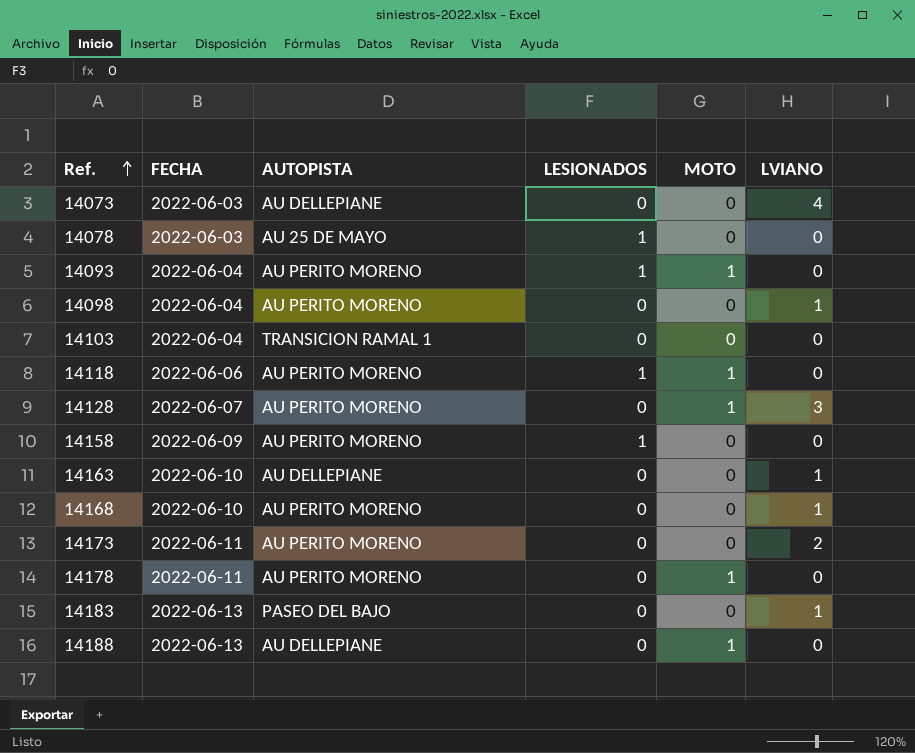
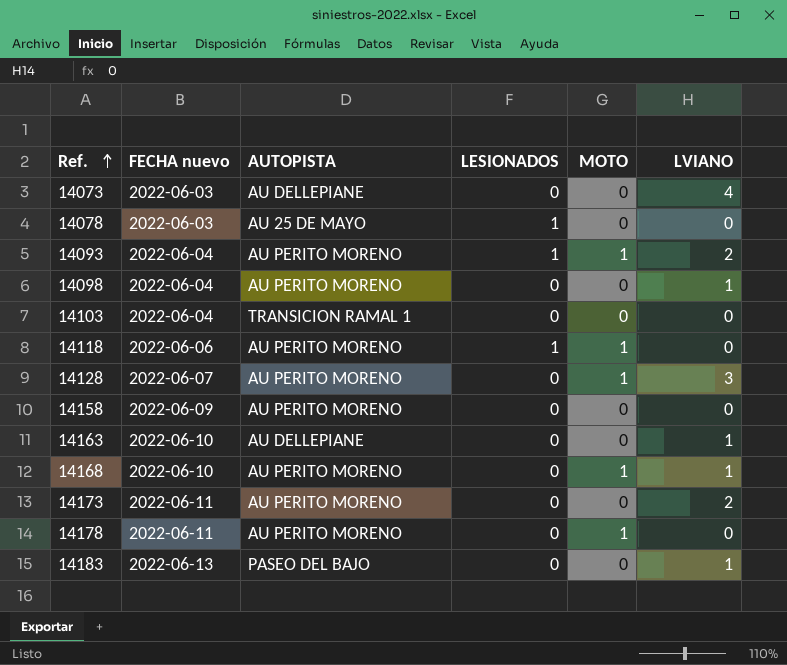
column name: FECHA -> FECHA nuevo
row 14188: 2022-06-13 | AU DELLEPIANE | 0 | 1 | 0 -> none
14093 | LVIANO: 0 -> 2
14158 | LESIONADOS: 1 -> 0
14168 | MOTO: 0 -> 1

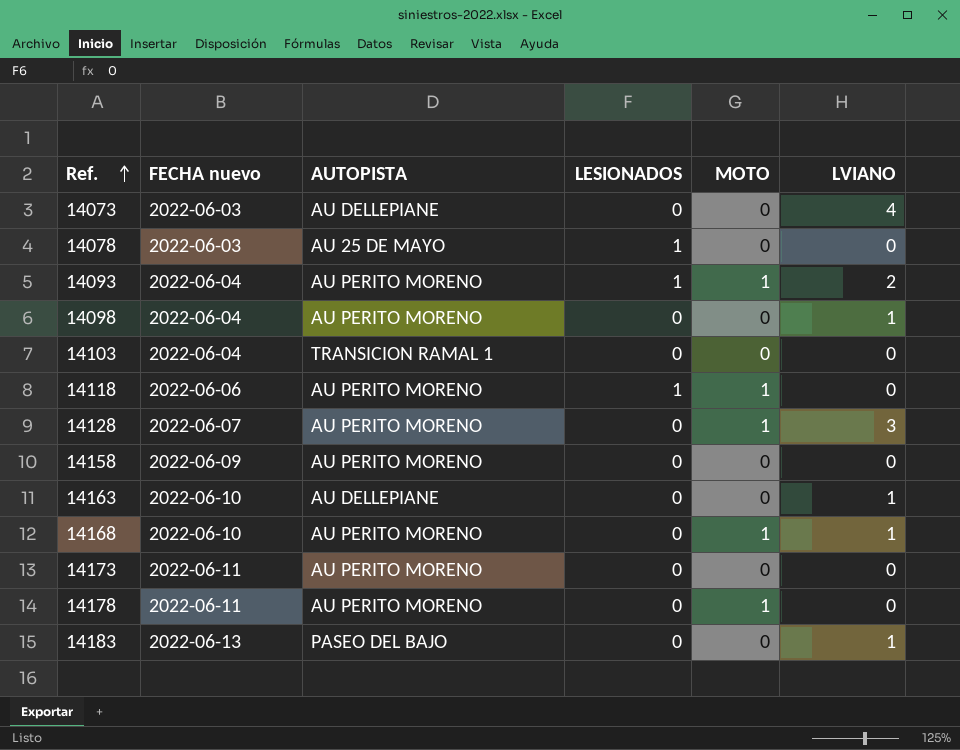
14173 | LVIANO: 2 -> 0

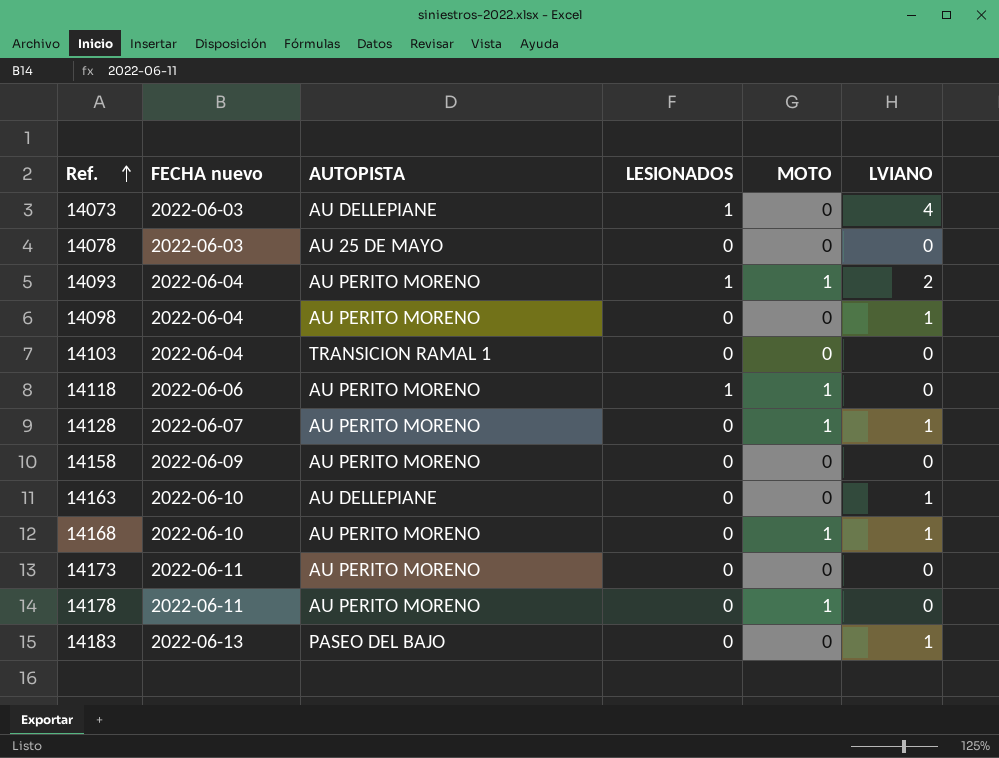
14073 | LESIONADOS: 0 -> 1
14078 | LESIONADOS: 1 -> 0
14128 | LVIANO: 3 -> 1

